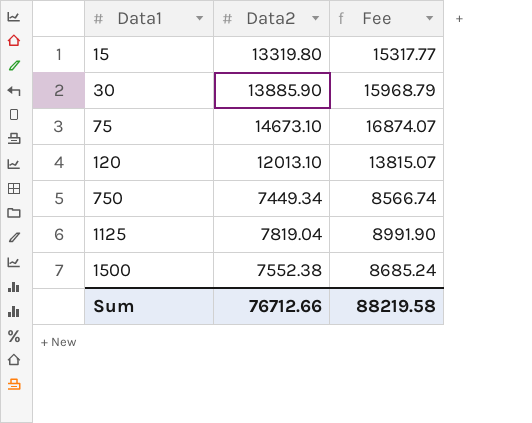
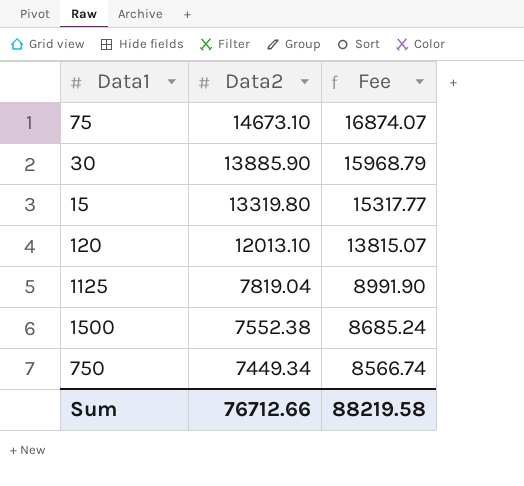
row order: Data1 ascending -> Data2 descending

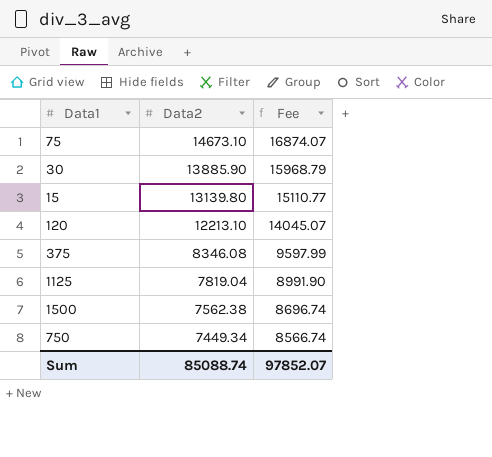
15 | Data2: 13319.80 -> 13139.80
15 | Fee: 15317.77 -> 15110.77
120 | Data2: 12013.10 -> 12213.10
120 | Fee: 13815.07 -> 14045.07
row 375: none -> 8346.08 | 9597.99
1500 | Data2: 7552.38 -> 7562.38
1500 | Fee: 8685.24 -> 8696.74
Sum | Data2: 76712.66 -> 85088.74
Sum | Fee: 88219.58 -> 97852.07

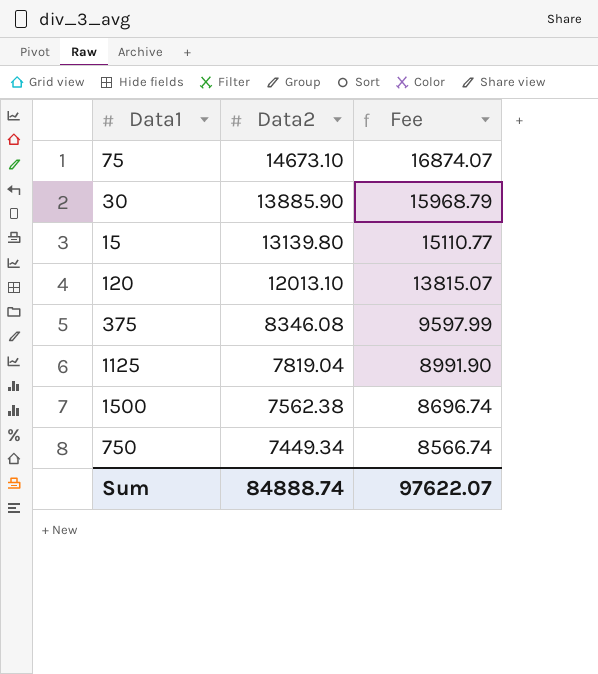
120 | Data2: 12213.10 -> 12013.10
120 | Fee: 14045.07 -> 13815.07
Sum | Data2: 85088.74 -> 84888.74
Sum | Fee: 97852.07 -> 97622.07

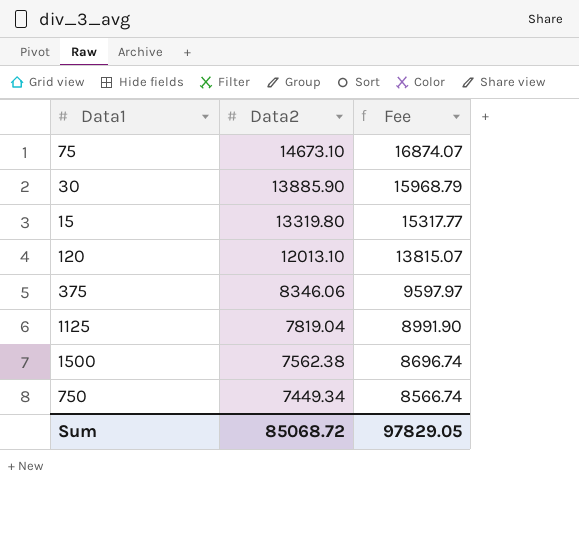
15 | Data2: 13139.80 -> 13319.80
15 | Fee: 15110.77 -> 15317.77
375 | Data2: 8346.08 -> 8346.06
375 | Fee: 9597.99 -> 9597.97
Sum | Data2: 84888.74 -> 85068.72
Sum | Fee: 97622.07 -> 97829.05

